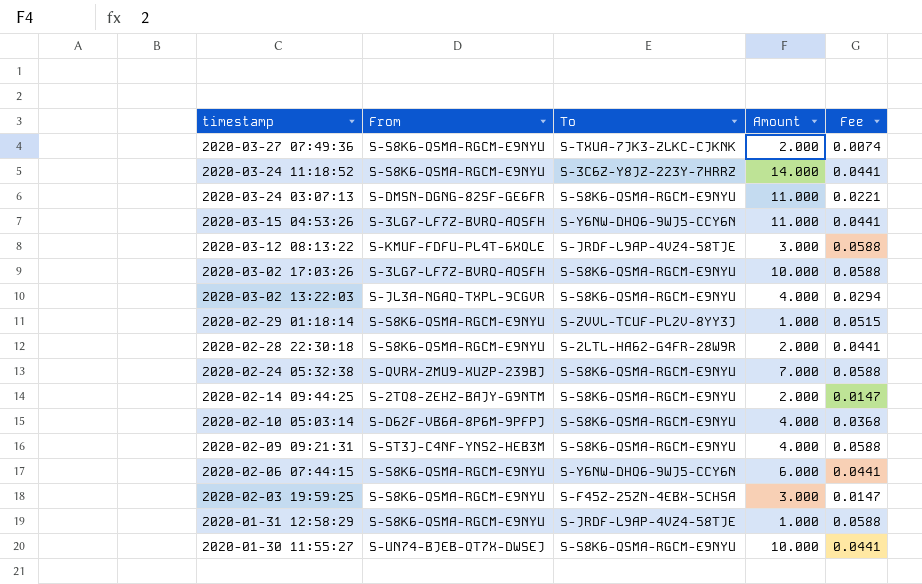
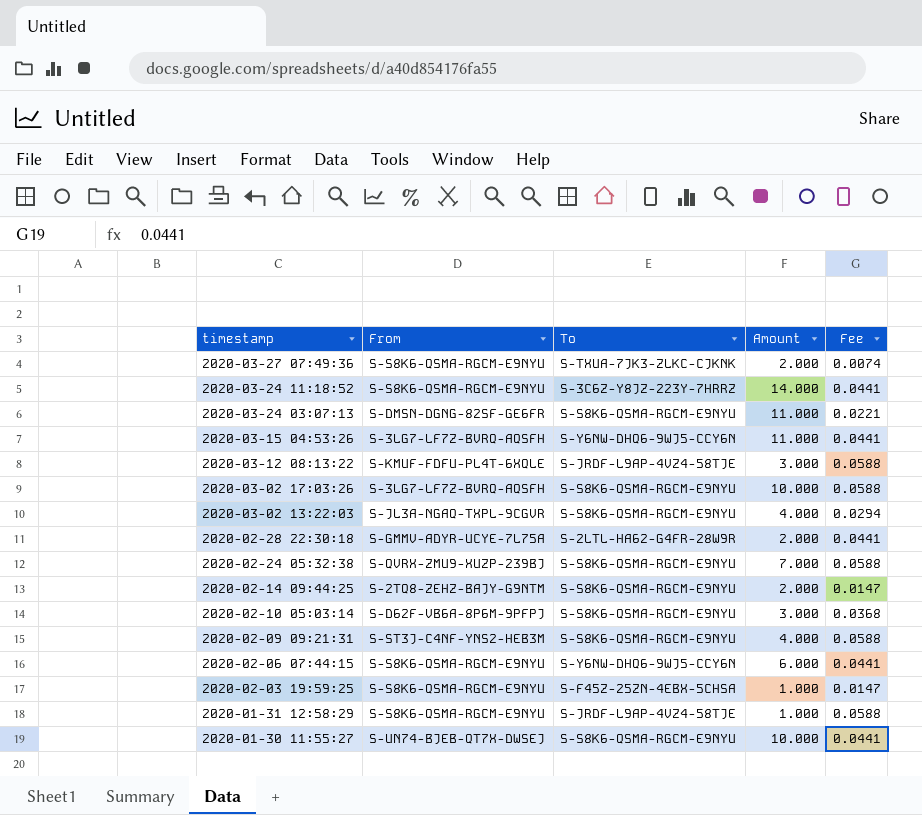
row 2020-02-29 01:18:14: S-S8K6-QSMA-RGCM-E9NYU | S-ZVVL-TCUF-PL2V-8YY3J | 1.000 | 0.0515 -> none
2020-02-28 22:30:18 | From: S-S8K6-QSMA-RGCM-E9NYU -> S-GMMV-ADYR-UCYE-7L75A
2020-02-10 05:03:14 | Amount: 4.000 -> 3.000
2020-02-03 19:59:25 | Amount: 3.000 -> 1.000

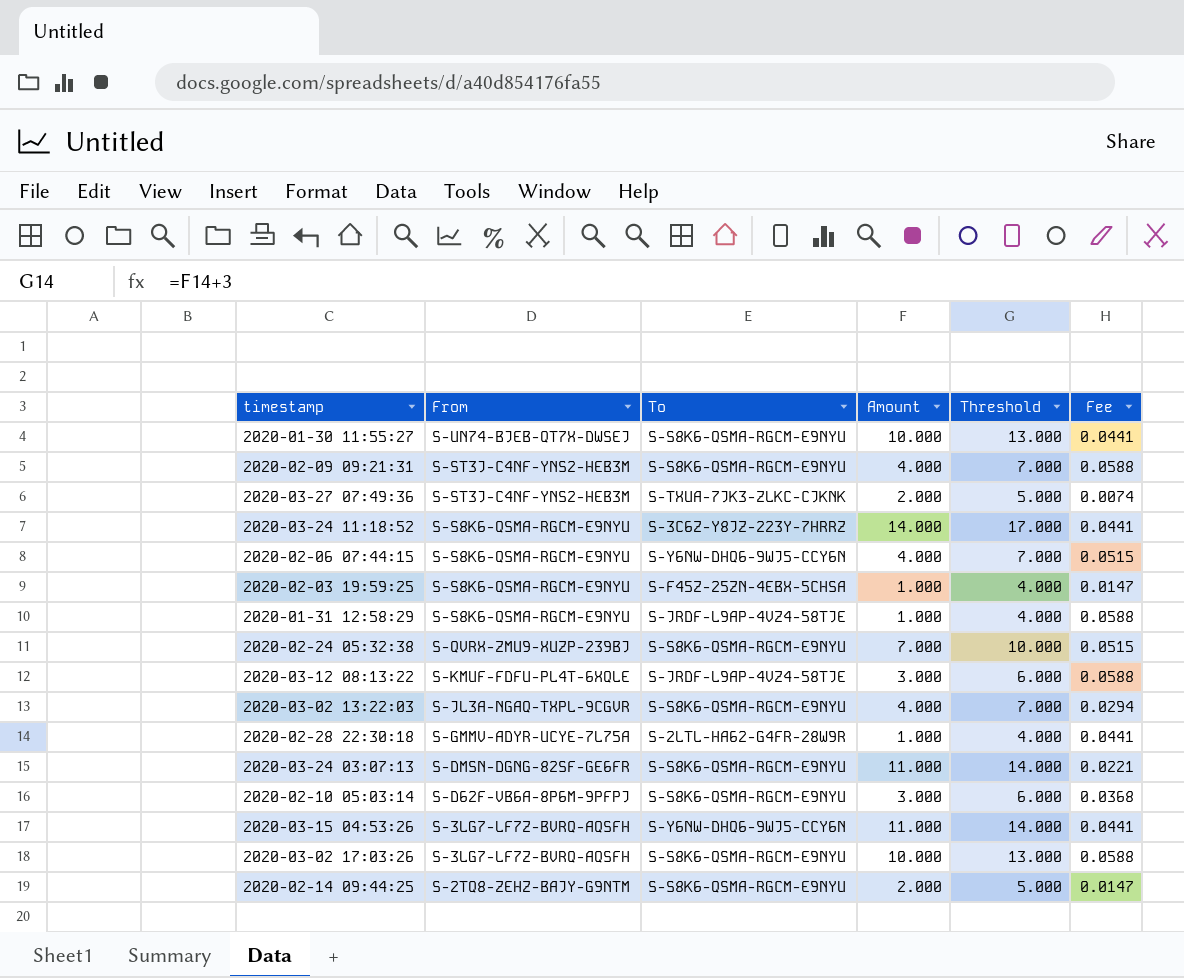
row order: timestamp descending -> From descending
column Threshold | formula: none -> [Amount] + 3
2020-03-27 07:49:36 | From: S-S8K6-QSMA-RGCM-E9NYU -> S-ST3J-C4NF-YNS2-HEB3M
2020-02-06 07:44:15 | Amount: 6.000 -> 4.000
2020-02-06 07:44:15 | Fee: 0.0441 -> 0.0515
2020-02-24 05:32:38 | Fee: 0.0588 -> 0.0515
2020-02-28 22:30:18 | Amount: 2.000 -> 1.000

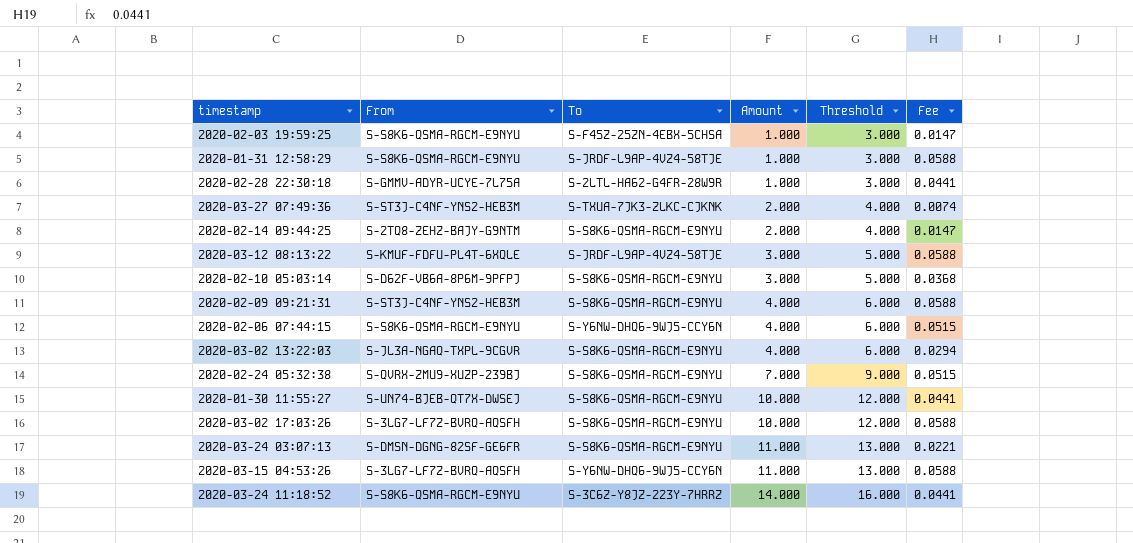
row order: From descending -> Amount ascending
column Threshold | formula: [Amount] + 3 -> [Amount] + 2
2020-03-15 04:53:26 | Fee: 0.0441 -> 0.0588

